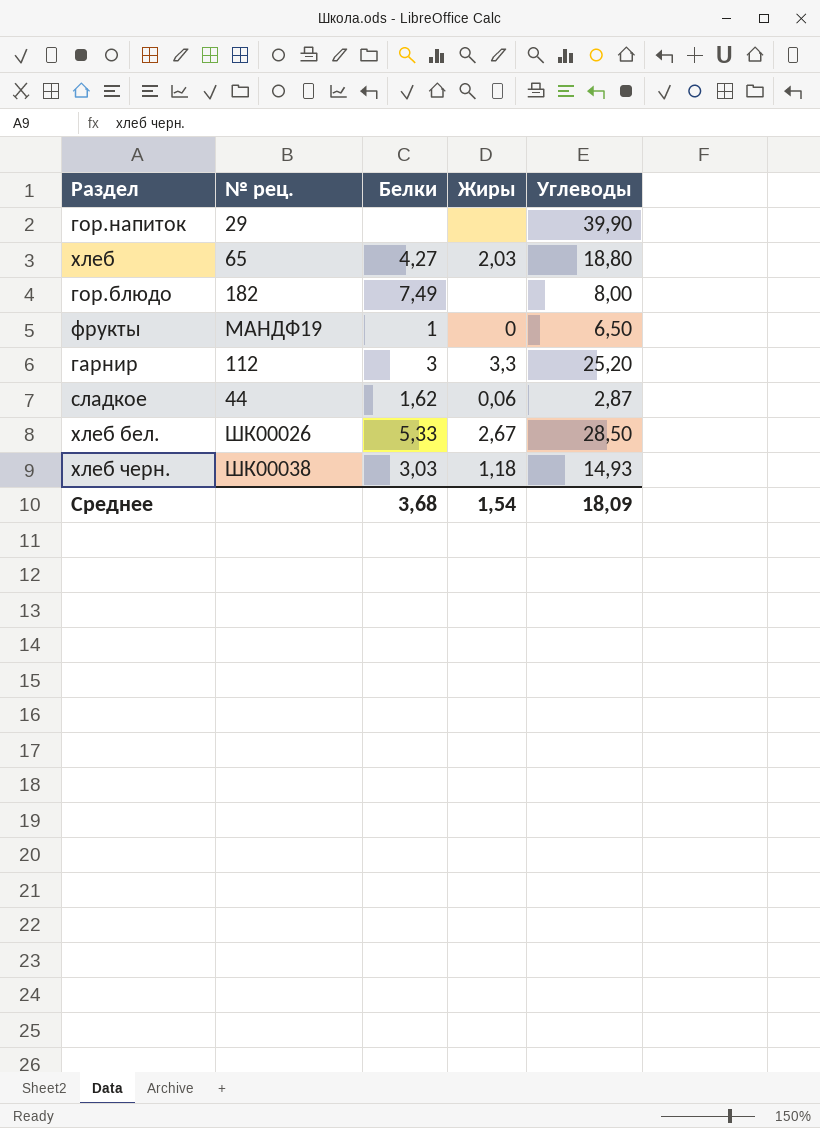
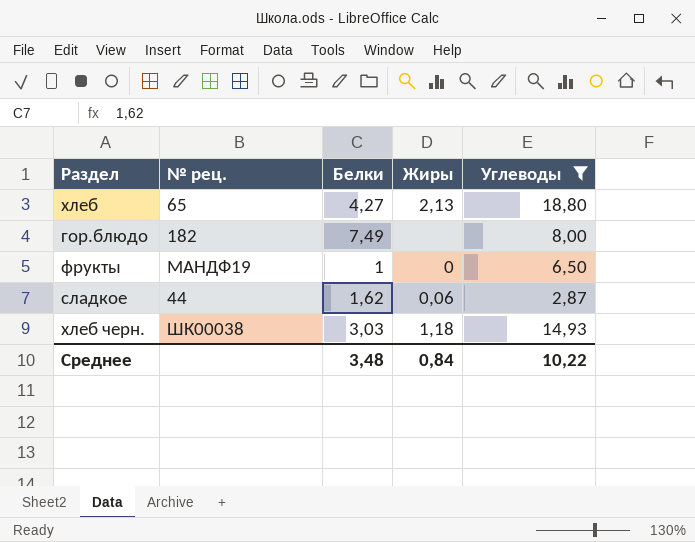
filter: none -> Углеводы <= 18,80
хлеб | Жиры: 2,03 -> 2,13
Среднее | Белки: 3,68 -> 3,48
Среднее | Жиры: 1,54 -> 0,84
Среднее | Углеводы: 18,09 -> 10,22

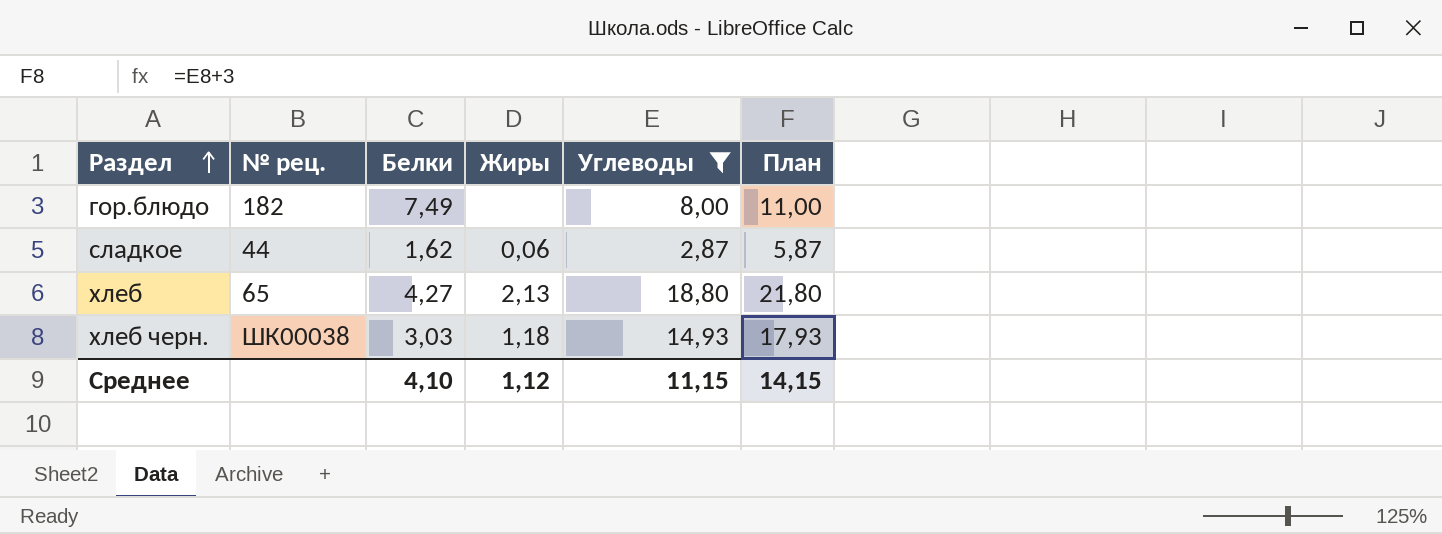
row order: none -> Раздел ascending
column План | formula: none -> [Углеводы] + 3
row фрукты: МАНДФ19 | 1 | 0 | 6,50 -> none
Среднее | Белки: 3,48 -> 4,10
Среднее | Жиры: 0,84 -> 1,12
Среднее | Углеводы: 10,22 -> 11,15

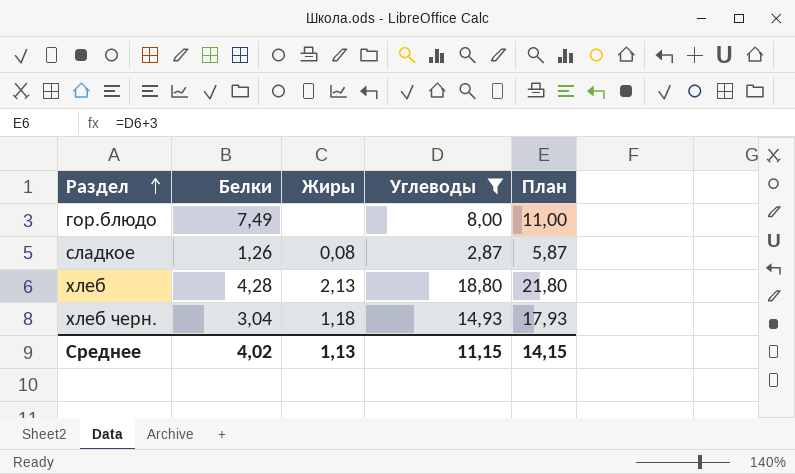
column № рец. | position: 2 -> none
сладкое | Белки: 1,62 -> 1,26
сладкое | Жиры: 0,06 -> 0,08
хлеб | Белки: 4,27 -> 4,28
хлеб черн. | Белки: 3,03 -> 3,04
Среднее | Белки: 4,10 -> 4,02
Среднее | Жиры: 1,12 -> 1,13

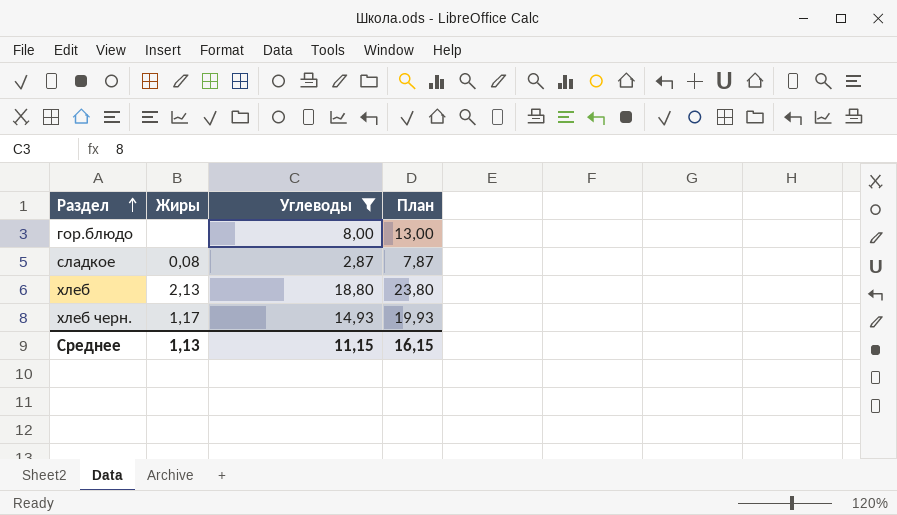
column Белки | position: 2 -> none
column План | formula: [Углеводы] + 3 -> [Углеводы] + 5
хлеб черн. | Жиры: 1,18 -> 1,17
Среднее | План: 14,15 -> 16,15

